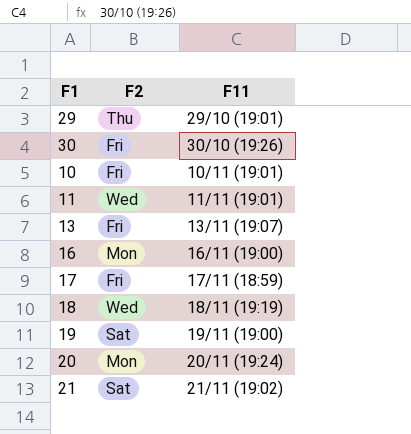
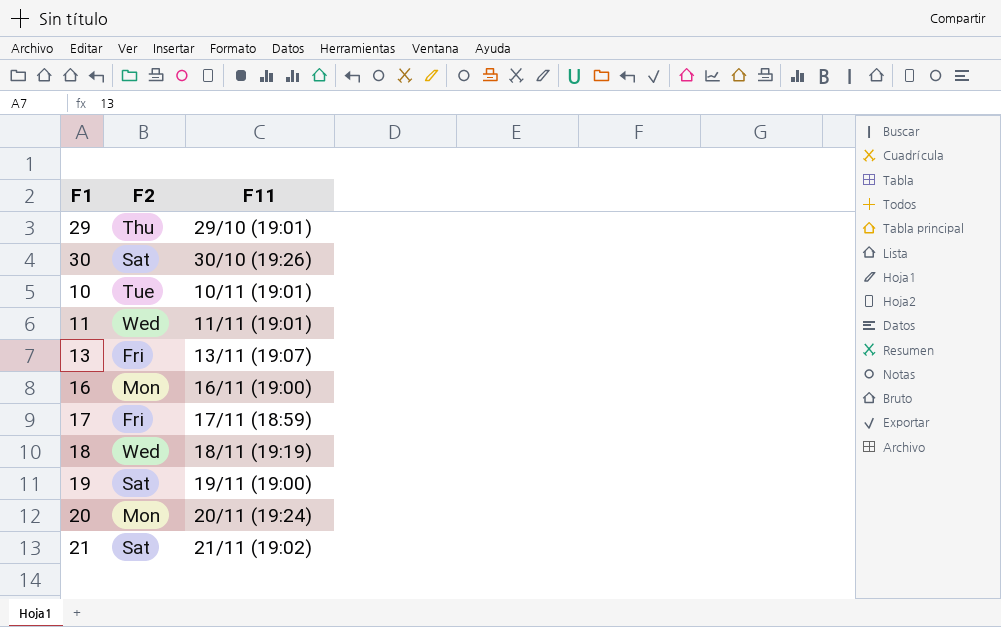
30 | F2: Fri -> Sat
10 | F2: Fri -> Tue

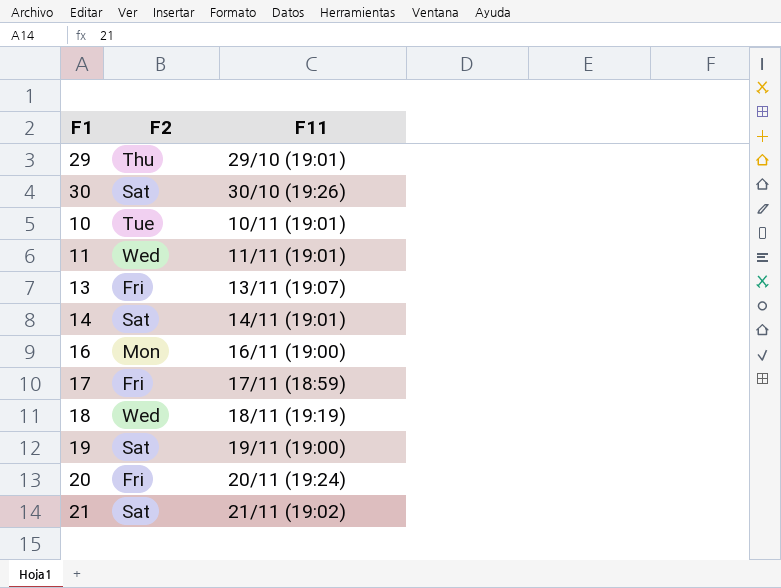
row 14: none -> Sat | 14/11 (19:01)
20 | F2: Mon -> Fri

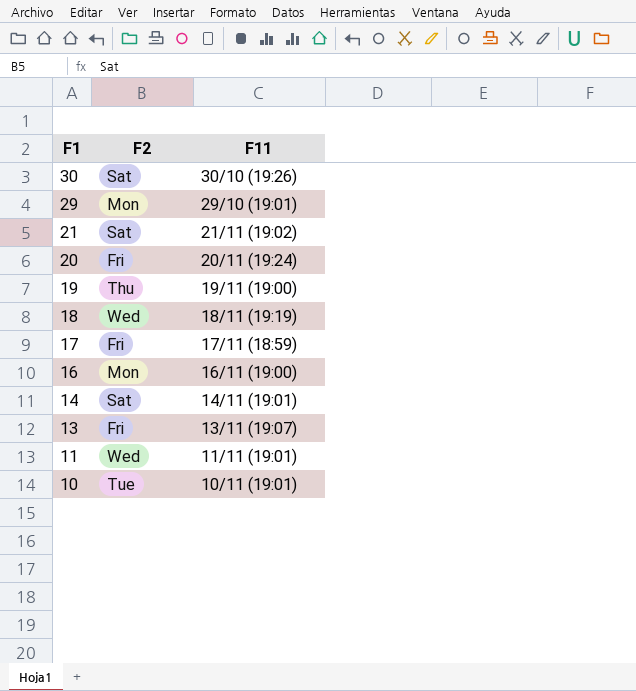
row order: none -> F1 descending
29 | F2: Thu -> Mon
19 | F2: Sat -> Thu

